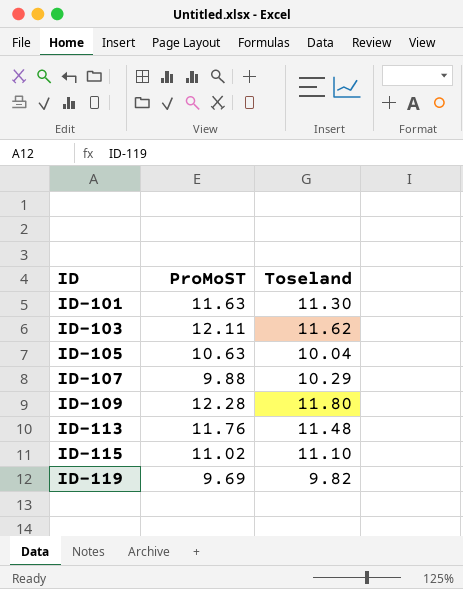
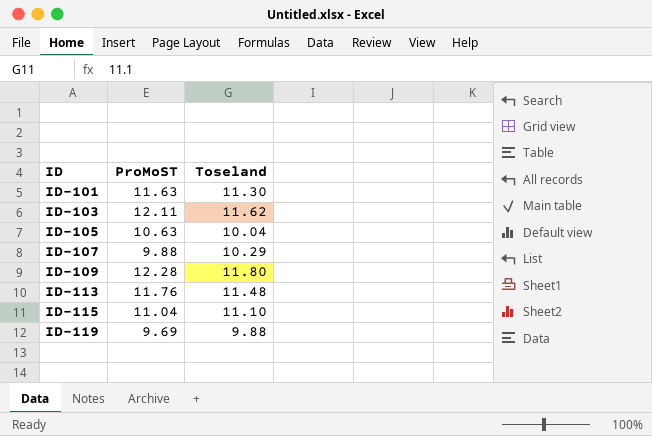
ID-115 | ProMoST: 11.02 -> 11.04
ID-119 | Toseland: 9.82 -> 9.88

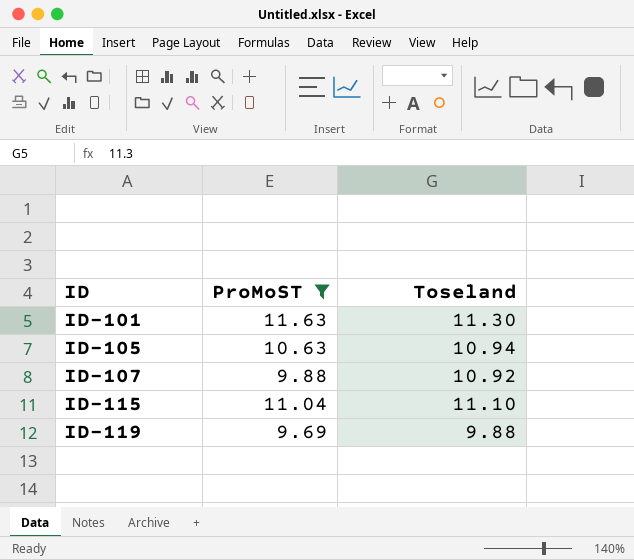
filter: none -> ProMoST <= 11.63
ID-105 | Toseland: 10.04 -> 10.94
ID-107 | Toseland: 10.29 -> 10.92

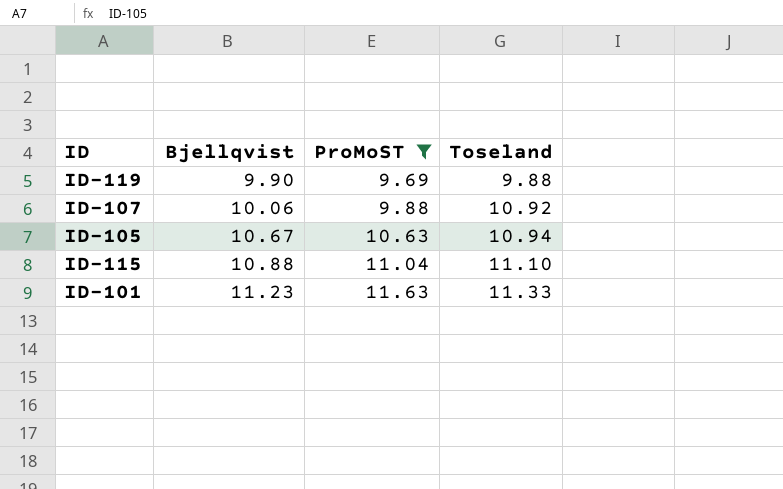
row order: ID ascending -> Bjellqvist ascending
column Bjellqvist | position: none -> 2
ID-101 | Toseland: 11.30 -> 11.33

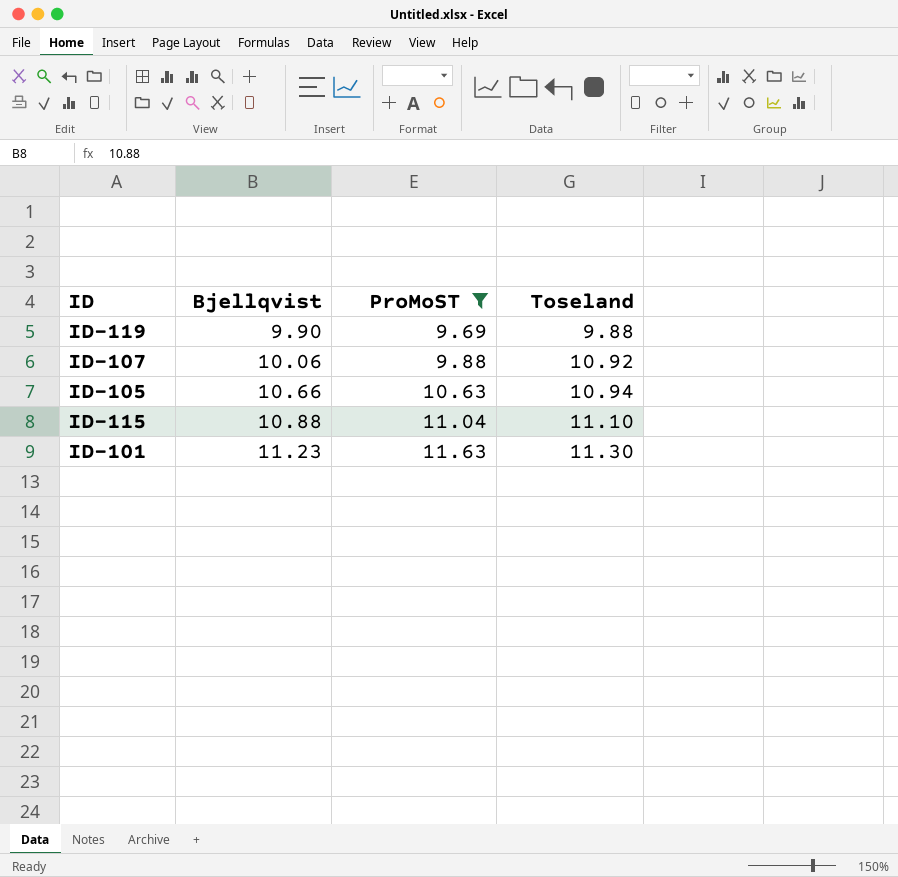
ID-105 | Bjellqvist: 10.67 -> 10.66
ID-101 | Toseland: 11.33 -> 11.30

